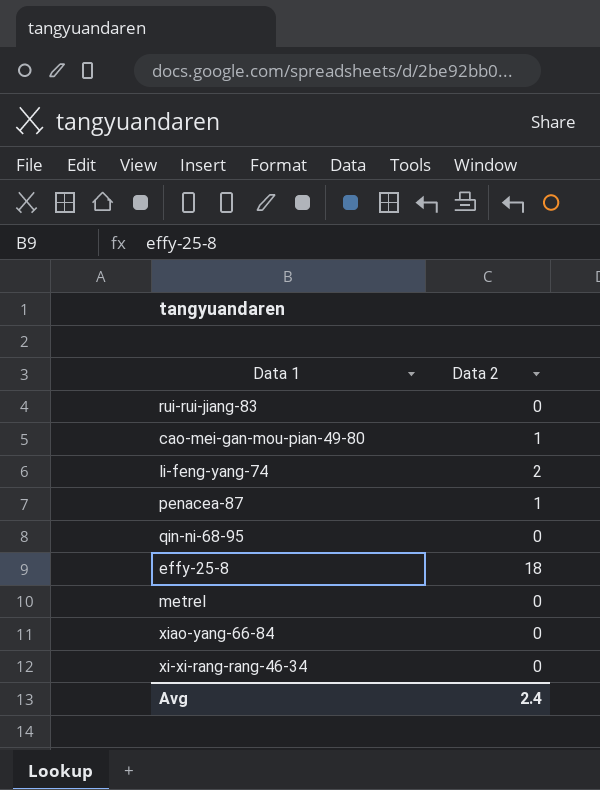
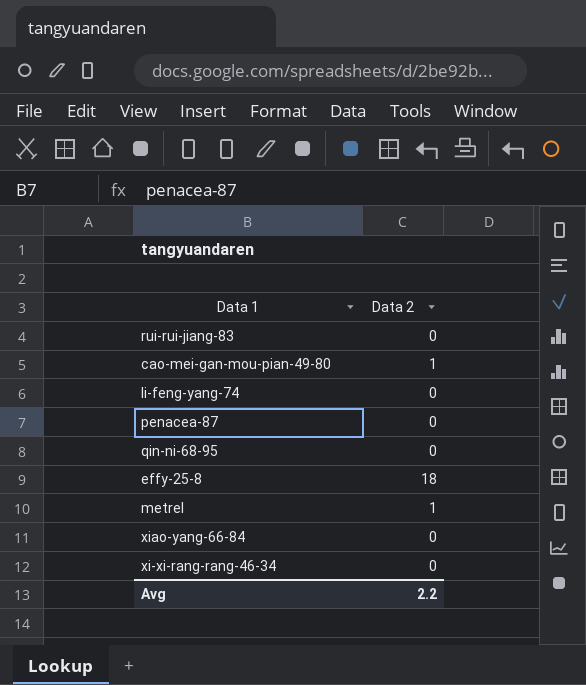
li-feng-yang-74 | Data 2: 2 -> 0
penacea-87 | Data 2: 1 -> 0
metrel | Data 2: 0 -> 1
Avg | Data 2: 2.4 -> 2.2

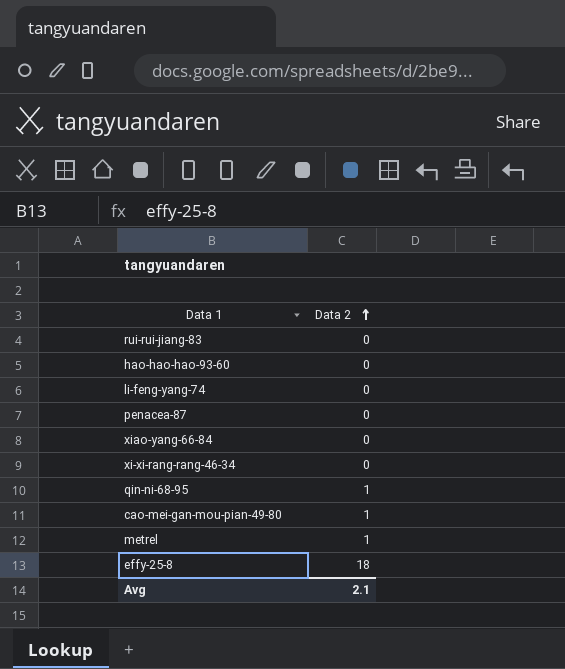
row order: none -> Data 2 ascending
row hao-hao-hao-93-60: none -> 0
qin-ni-68-95 | Data 2: 0 -> 1
Avg | Data 2: 2.2 -> 2.1

